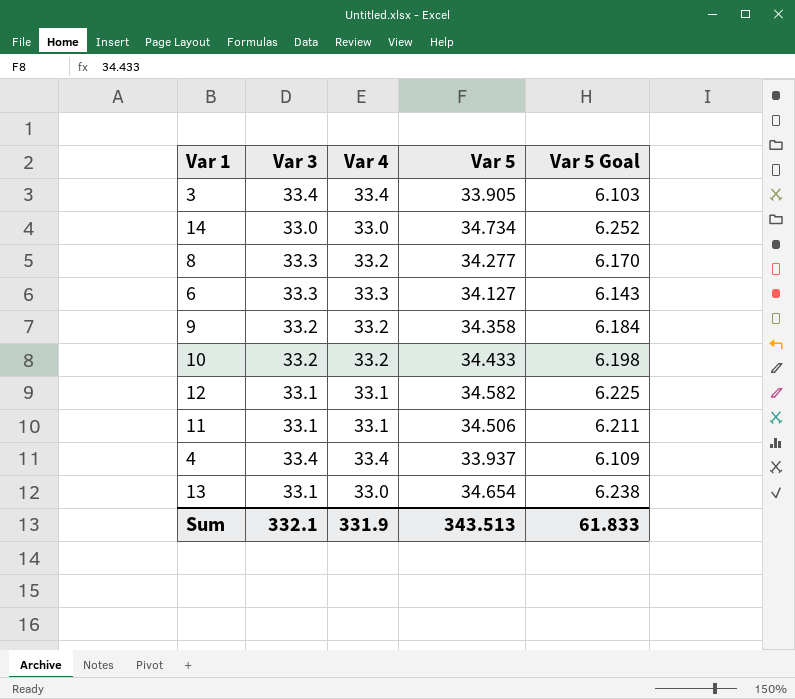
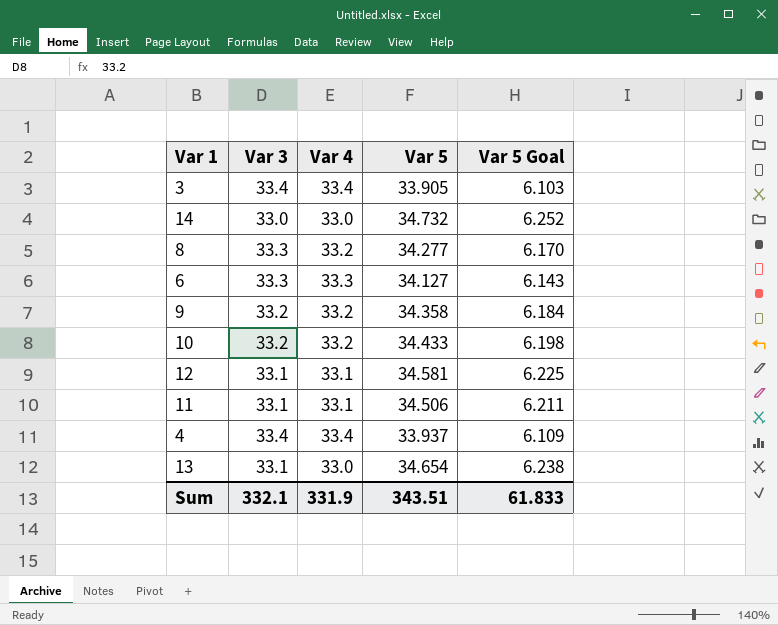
14 | Var 5: 34.734 -> 34.732
12 | Var 5: 34.582 -> 34.581
Sum | Var 5: 343.513 -> 343.51

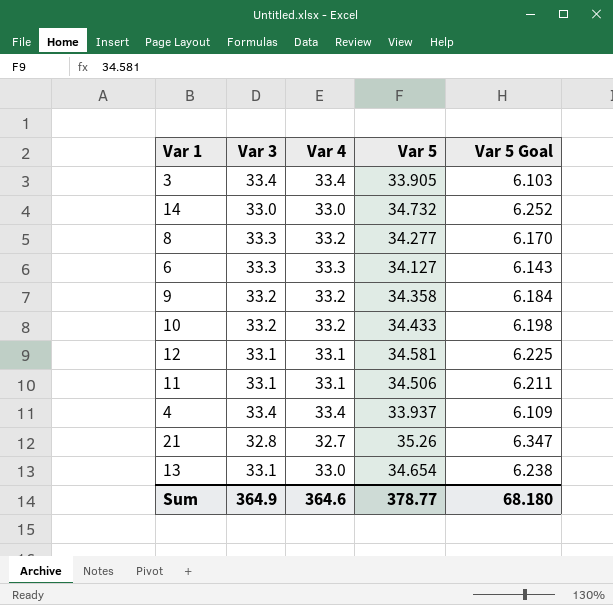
row 21: none -> 32.8 | 32.7 | 35.26 | 6.347
Sum | Var 3: 332.1 -> 364.9
Sum | Var 4: 331.9 -> 364.6
Sum | Var 5: 343.51 -> 378.77
Sum | Var 5 Goal: 61.833 -> 68.180

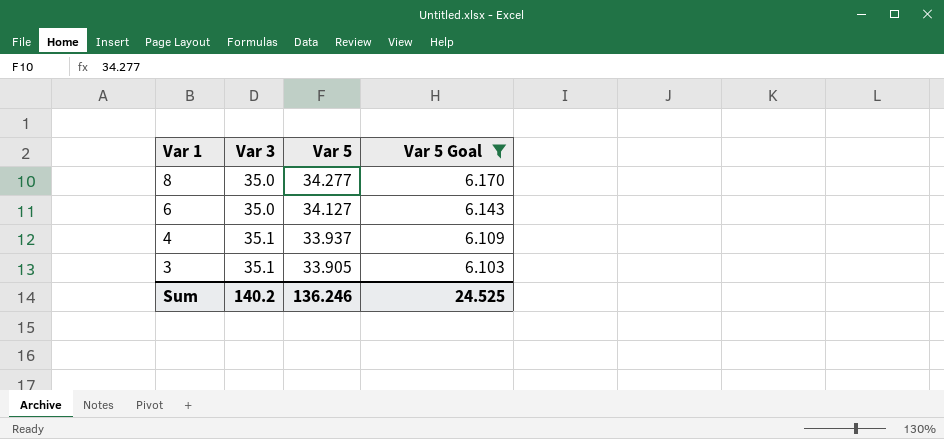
filter: none -> Var 5 Goal <= 6.170
row order: none -> Var 1 descending
column Var 4 | position: 3 -> none
8 | Var 3: 33.3 -> 35.0
6 | Var 3: 33.3 -> 35.0
4 | Var 3: 33.4 -> 35.1
3 | Var 3: 33.4 -> 35.1
Sum | Var 3: 364.9 -> 140.2
Sum | Var 5: 378.77 -> 136.246
Sum | Var 5 Goal: 68.180 -> 24.525

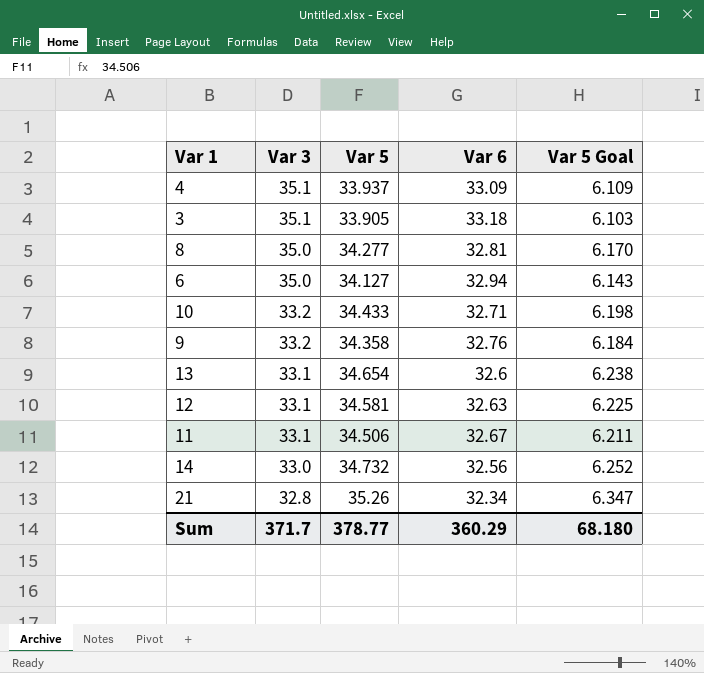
filter: Var 5 Goal <= 6.170 -> none
row order: Var 1 descending -> Var 3 descending
column Var 6 | position: none -> 4
Sum | Var 3: 140.2 -> 371.7
Sum | Var 5: 136.246 -> 378.77
Sum | Var 5 Goal: 24.525 -> 68.180

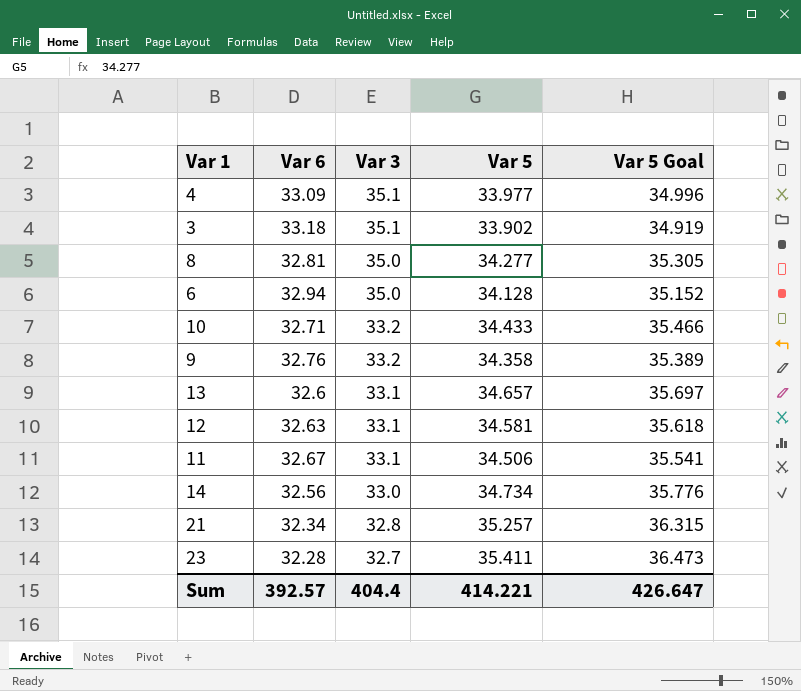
column Var 6 | position: 4 -> 2
column Var 5 Goal | formula: [Var 5] * 0.18 -> [Var 5] * 1.03
4 | Var 5: 33.937 -> 33.977
3 | Var 5: 33.905 -> 33.902
6 | Var 5: 34.127 -> 34.128
13 | Var 5: 34.654 -> 34.657
14 | Var 5: 34.732 -> 34.734
21 | Var 5: 35.26 -> 35.257
row 23: none -> 32.28 | 32.7 | 35.411 | 36.473
Sum | Var 6: 360.29 -> 392.57
Sum | Var 3: 371.7 -> 404.4
Sum | Var 5: 378.77 -> 414.221
Sum | Var 5 Goal: 68.180 -> 426.647

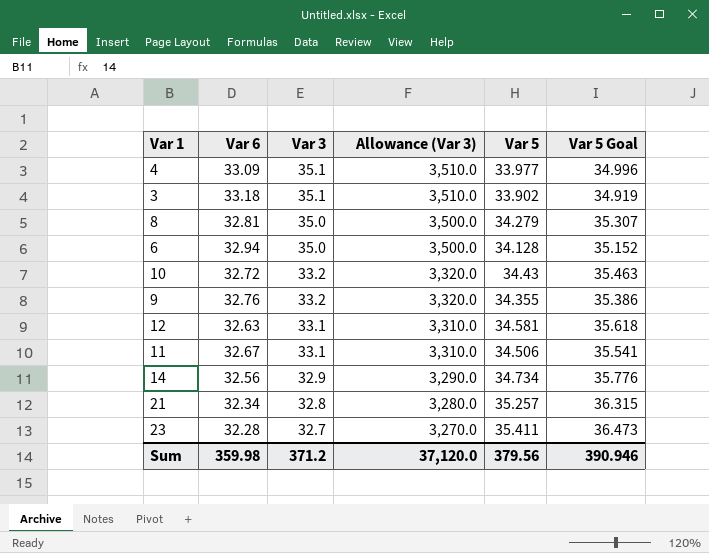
column Allowance (Var 3) | formula: none -> [Var 3] * 100
row 13: 32.6 | 33.1 | 34.657 | 35.697 -> none
8 | Var 5: 34.277 -> 34.279
8 | Var 5 Goal: 35.305 -> 35.307
10 | Var 6: 32.71 -> 32.72
10 | Var 5: 34.433 -> 34.43
10 | Var 5 Goal: 35.466 -> 35.463
9 | Var 5: 34.358 -> 34.355
9 | Var 5 Goal: 35.389 -> 35.386
14 | Var 3: 33.0 -> 32.9
Sum | Var 6: 392.57 -> 359.98
Sum | Var 3: 404.4 -> 371.2
Sum | Var 5: 414.221 -> 379.56
Sum | Var 5 Goal: 426.647 -> 390.946

